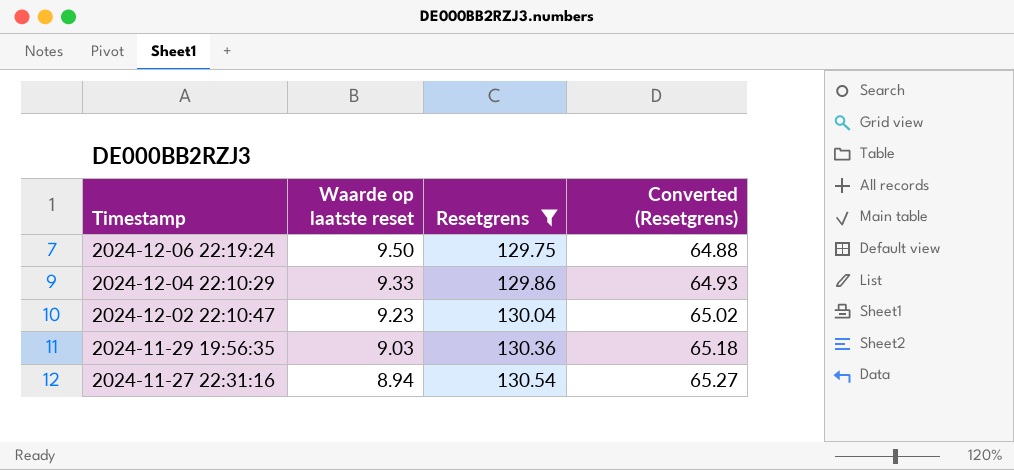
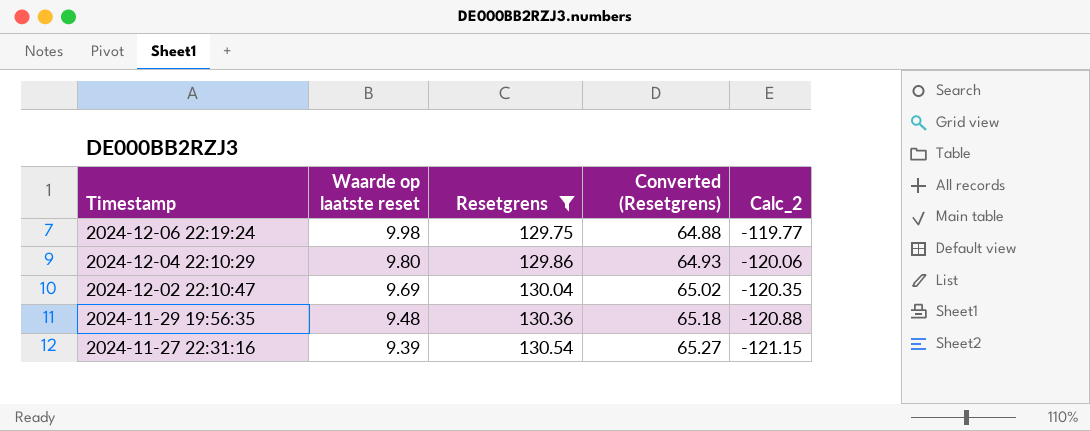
column Calc_2 | formula: none -> [Waarde op laatste reset] - [Resetgrens]
2024-12-06 22:19:24 | Waarde op laatste reset: 9.50 -> 9.98
2024-12-04 22:10:29 | Waarde op laatste reset: 9.33 -> 9.80
2024-12-02 22:10:47 | Waarde op laatste reset: 9.23 -> 9.69
2024-11-29 19:56:35 | Waarde op laatste reset: 9.03 -> 9.48
2024-11-27 22:31:16 | Waarde op laatste reset: 8.94 -> 9.39

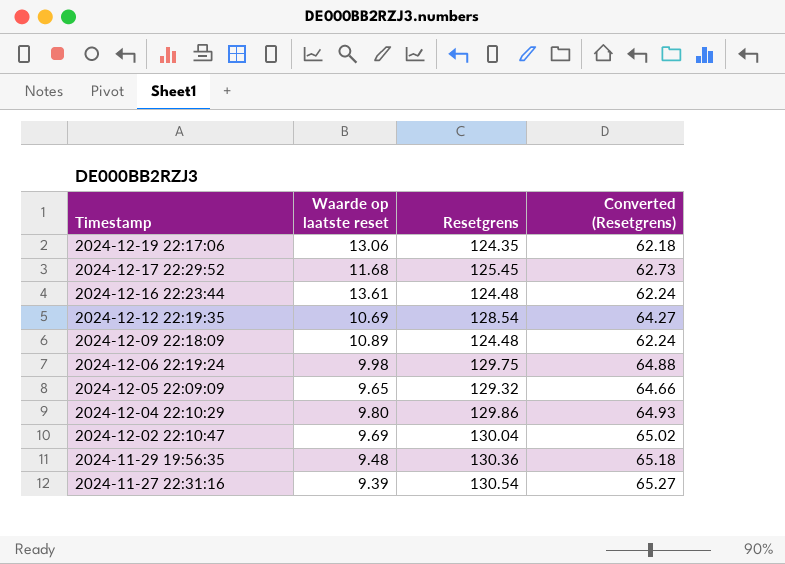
filter: Resetgrens >= 129.75 -> none
column Calc_2 | formula: [Waarde op laatste reset] - [Resetgrens] -> none

